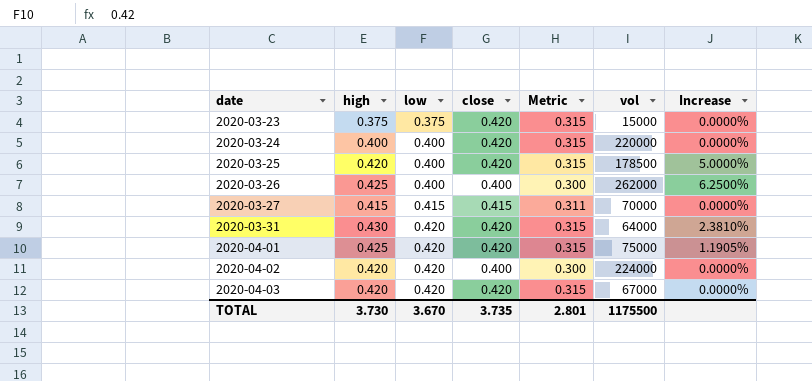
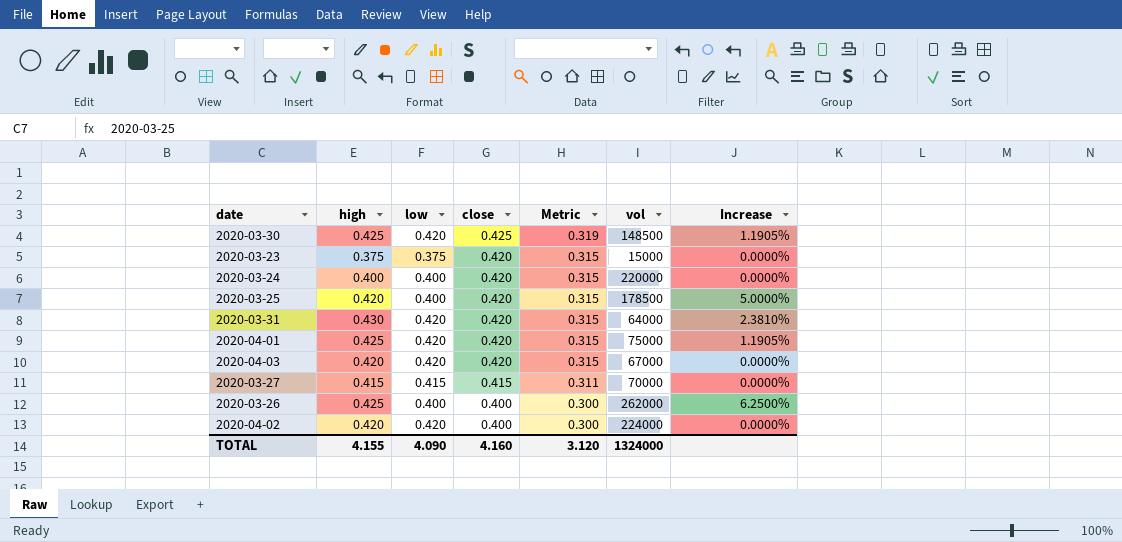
row order: date ascending -> close descending
row 2020-03-30: none -> 0.425 | 0.420 | 0.425 | 0.319 | 148500 | 1.1905%
TOTAL | high: 3.730 -> 4.155
TOTAL | low: 3.670 -> 4.090
TOTAL | close: 3.735 -> 4.160
TOTAL | Metric: 2.801 -> 3.120
TOTAL | vol: 1175500 -> 1324000

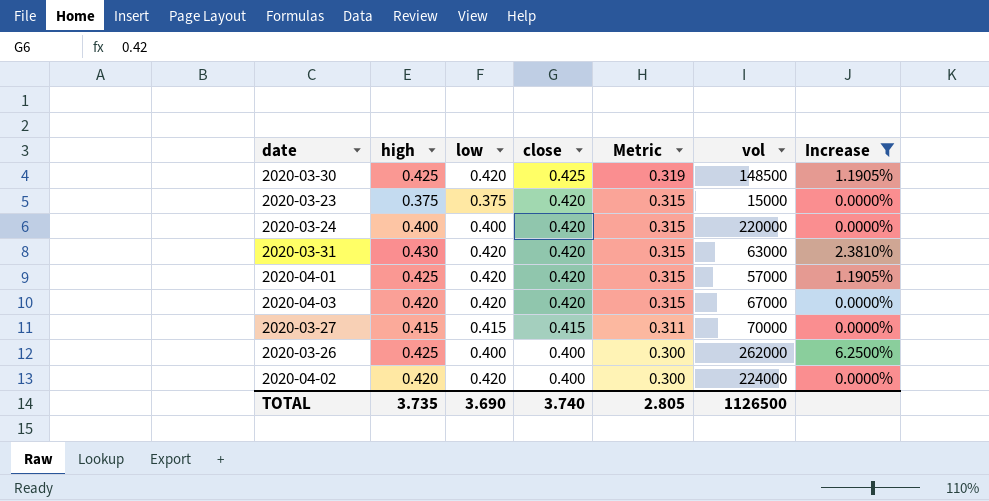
filter: none -> Increase != 5.0000%
2020-03-31 | vol: 64000 -> 63000
2020-04-01 | vol: 75000 -> 57000
TOTAL | high: 4.155 -> 3.735
TOTAL | low: 4.090 -> 3.690
TOTAL | close: 4.160 -> 3.740
TOTAL | Metric: 3.120 -> 2.805
TOTAL | vol: 1324000 -> 1126500

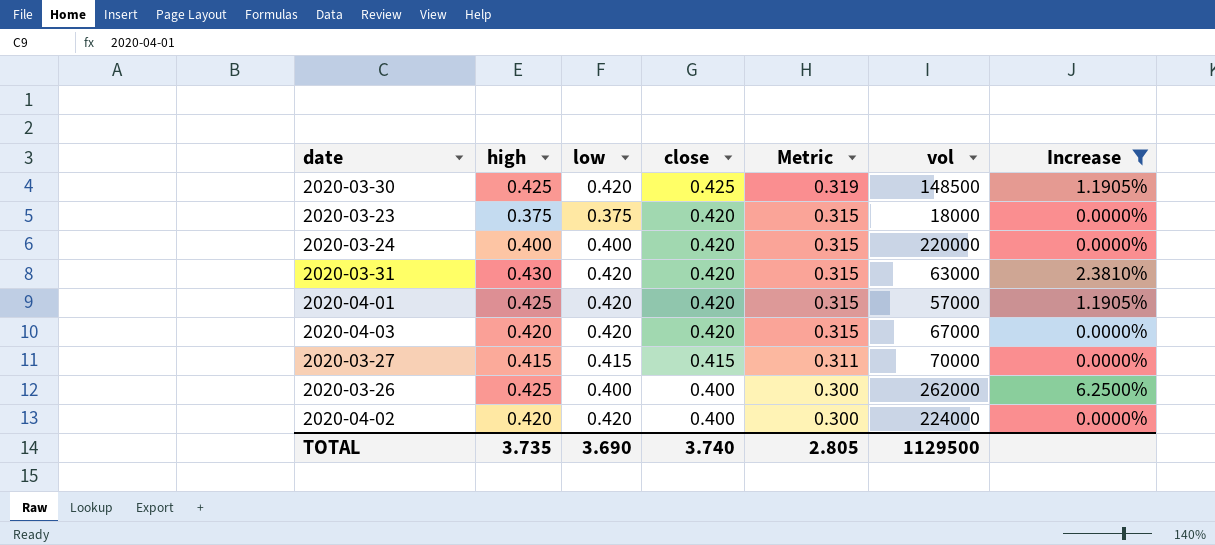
2020-03-23 | vol: 15000 -> 18000
TOTAL | vol: 1126500 -> 1129500

